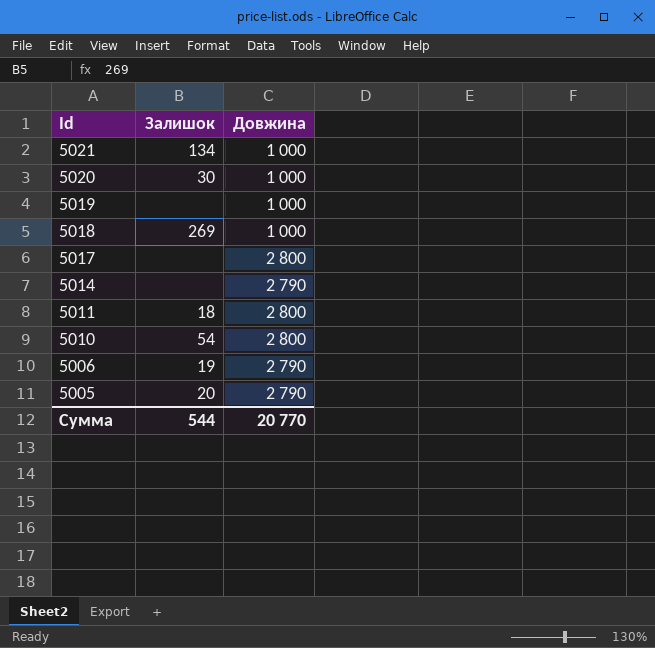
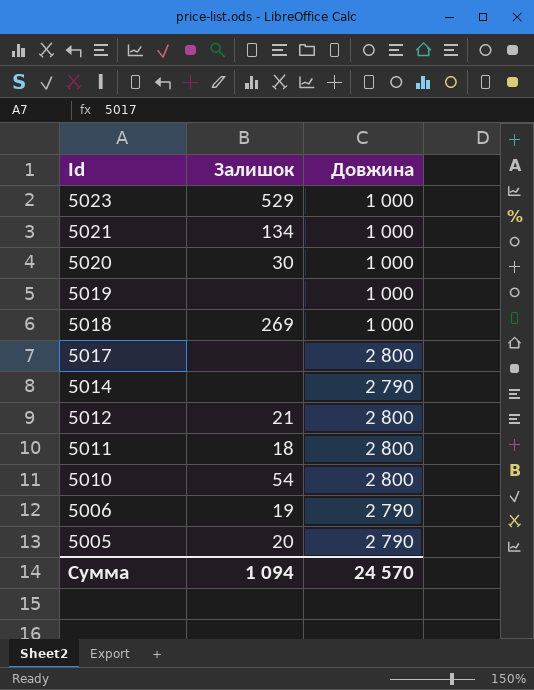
row 5023: none -> 529 | 1 000
row 5012: none -> 21 | 2 800
Сумма | Залишок: 544 -> 1 094
Сумма | Довжина: 20 770 -> 24 570

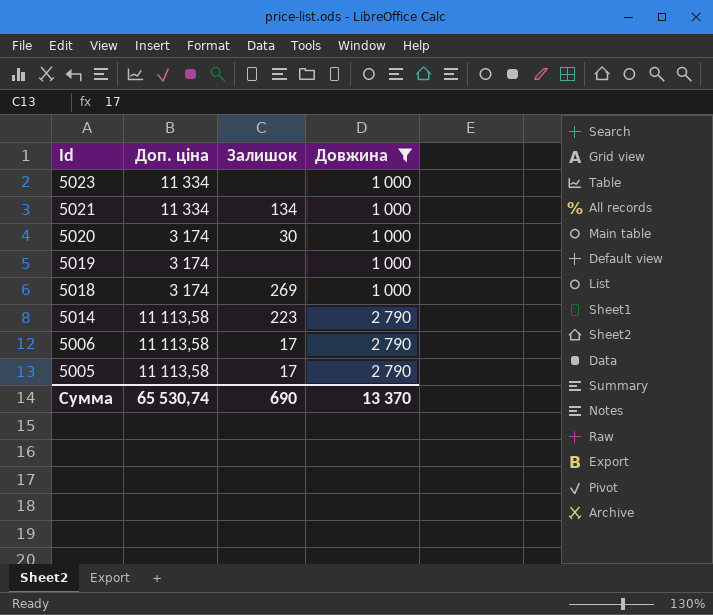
filter: none -> Довжина != 2 800
column Доп. ціна | position: none -> 2
5023 | Залишок: 529 -> none
5014 | Залишок: none -> 223
5006 | Залишок: 19 -> 17
5005 | Залишок: 20 -> 17
Сумма | Залишок: 1 094 -> 690
Сумма | Довжина: 24 570 -> 13 370

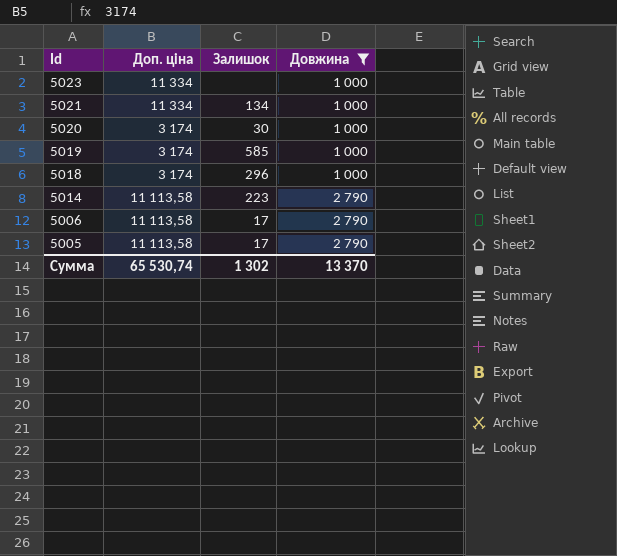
5019 | Залишок: none -> 585
5018 | Залишок: 269 -> 296
Сумма | Залишок: 690 -> 1 302

